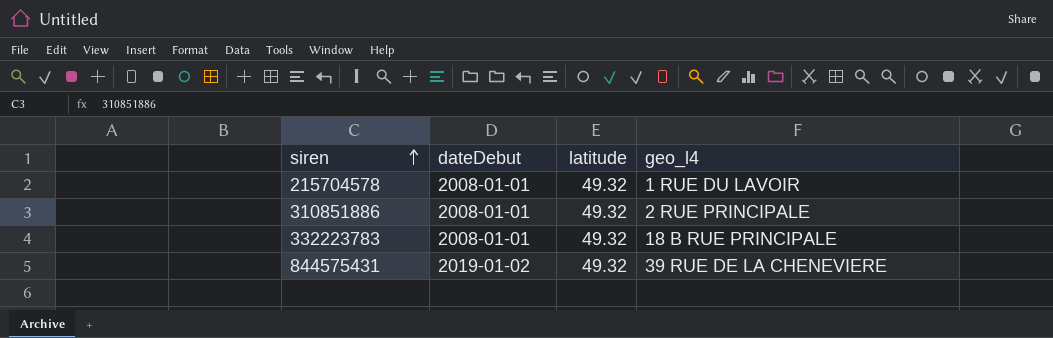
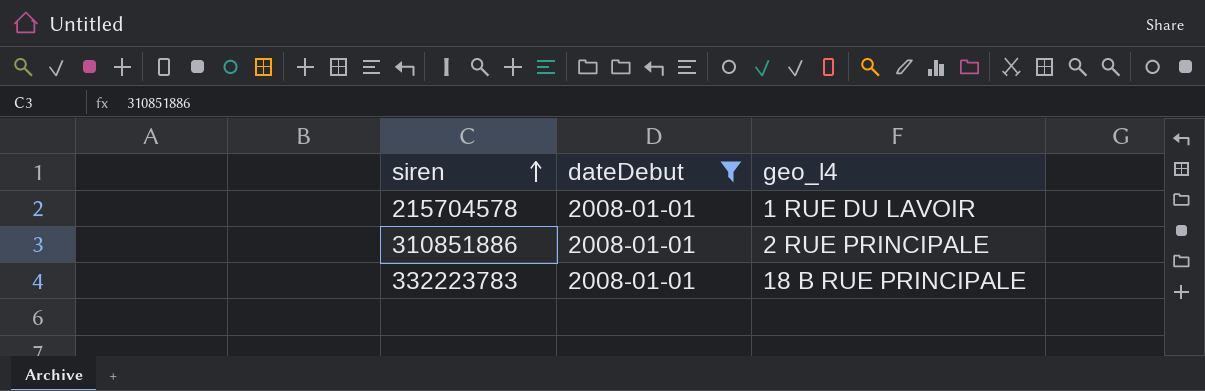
filter: none -> dateDebut = 2008-01-01
column latitude | position: 3 -> none

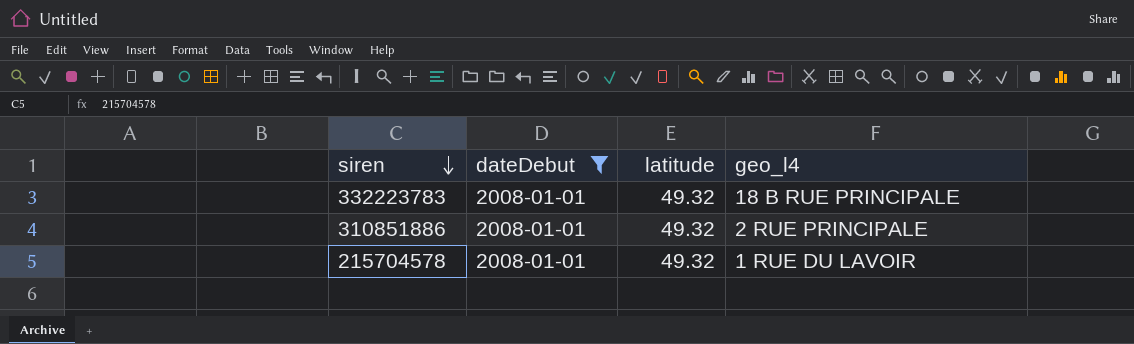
row order: siren ascending -> siren descending
column latitude | position: none -> 3

